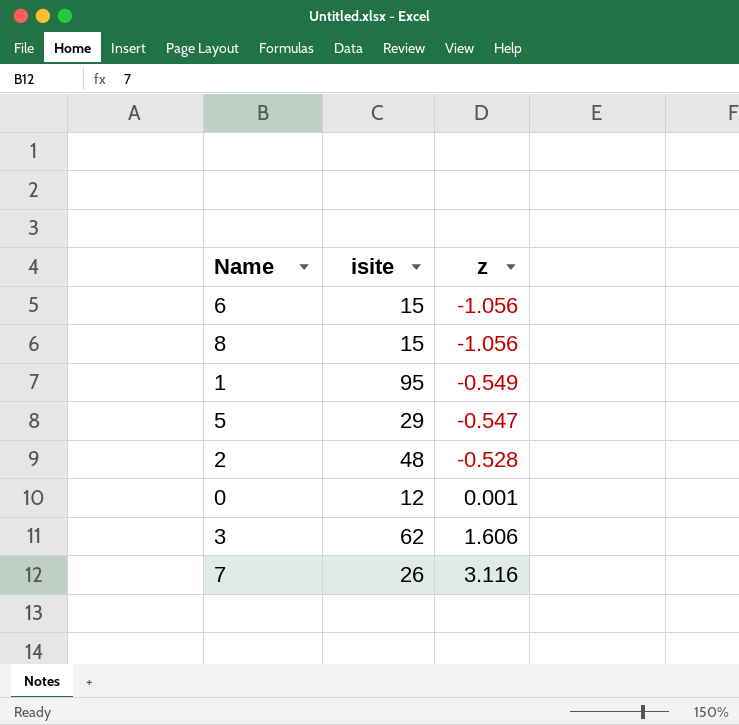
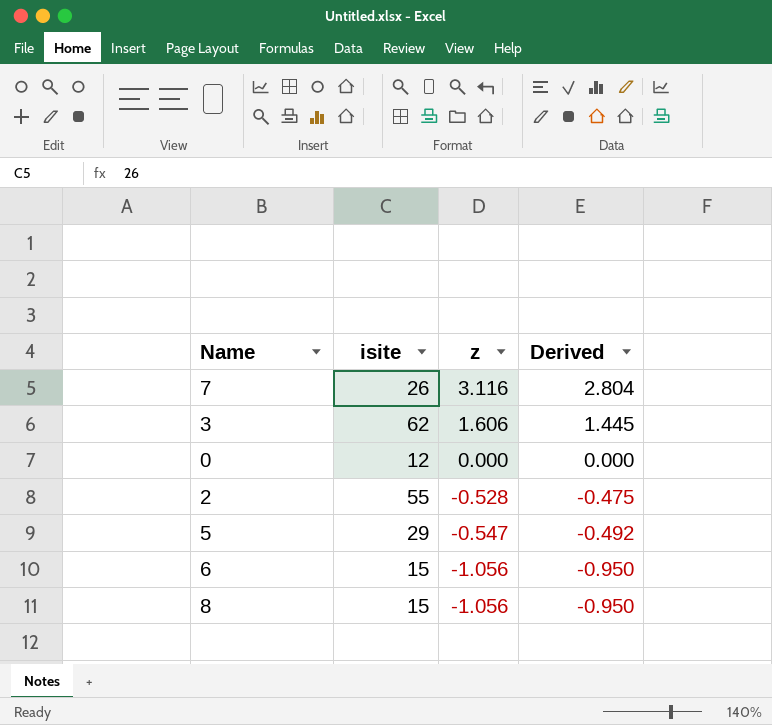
row order: z ascending -> z descending
column Derived | formula: none -> [z] * 0.9
row 1: 95 | -0.549 -> none
0 | z: 0.001 -> 0.000
2 | isite: 48 -> 55

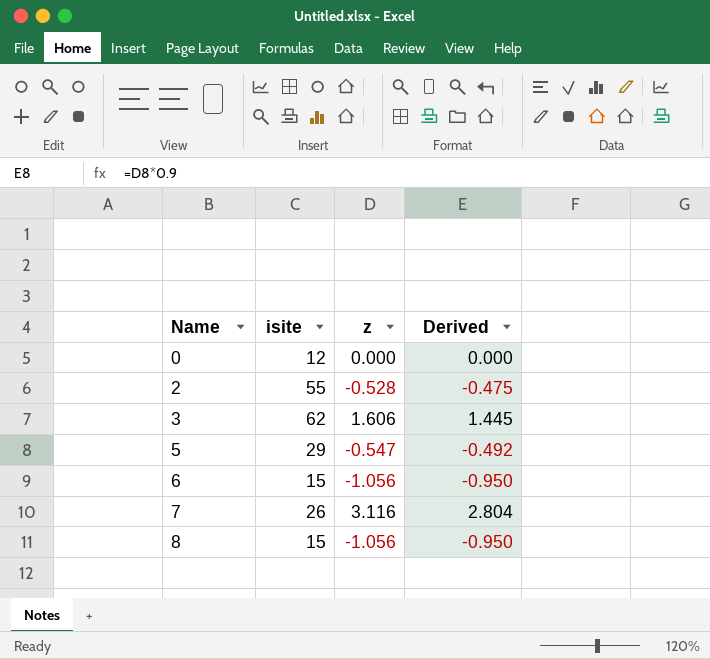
row order: z descending -> Name ascending

